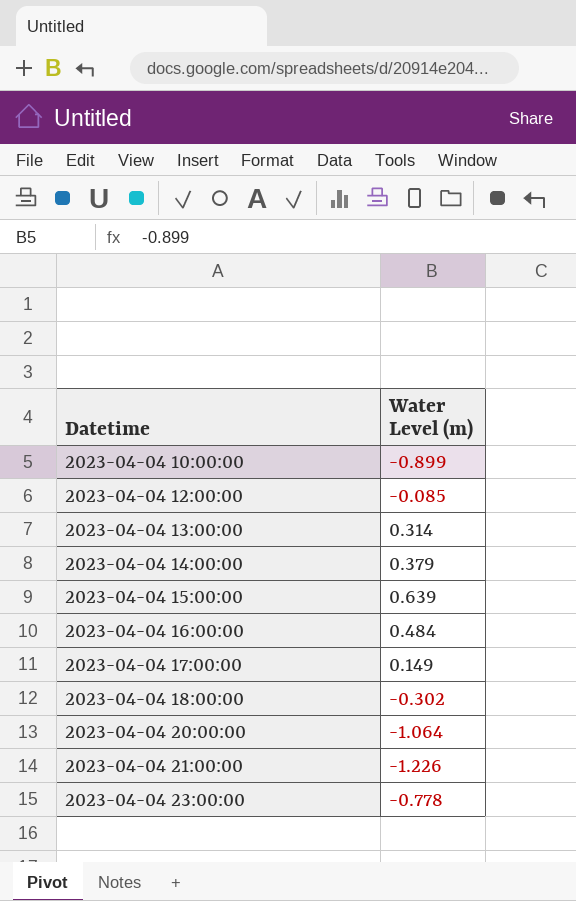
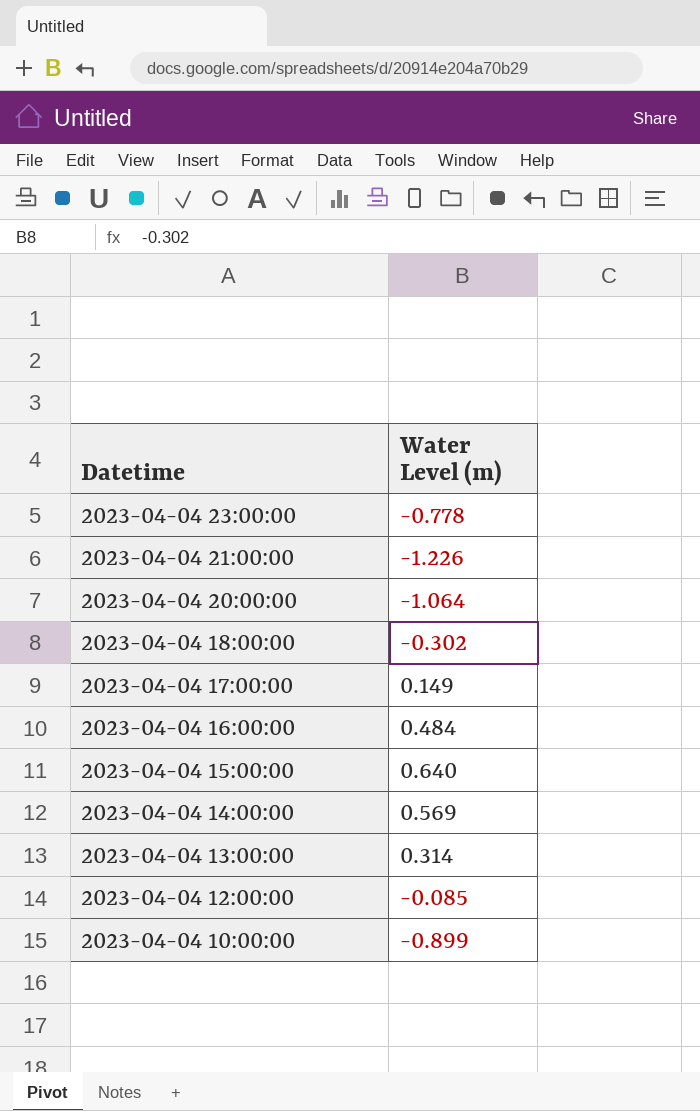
row order: Datetime ascending -> Datetime descending
2023-04-04 15:00:00 | Water Level (m): 0.639 -> 0.640
2023-04-04 14:00:00 | Water Level (m): 0.379 -> 0.569

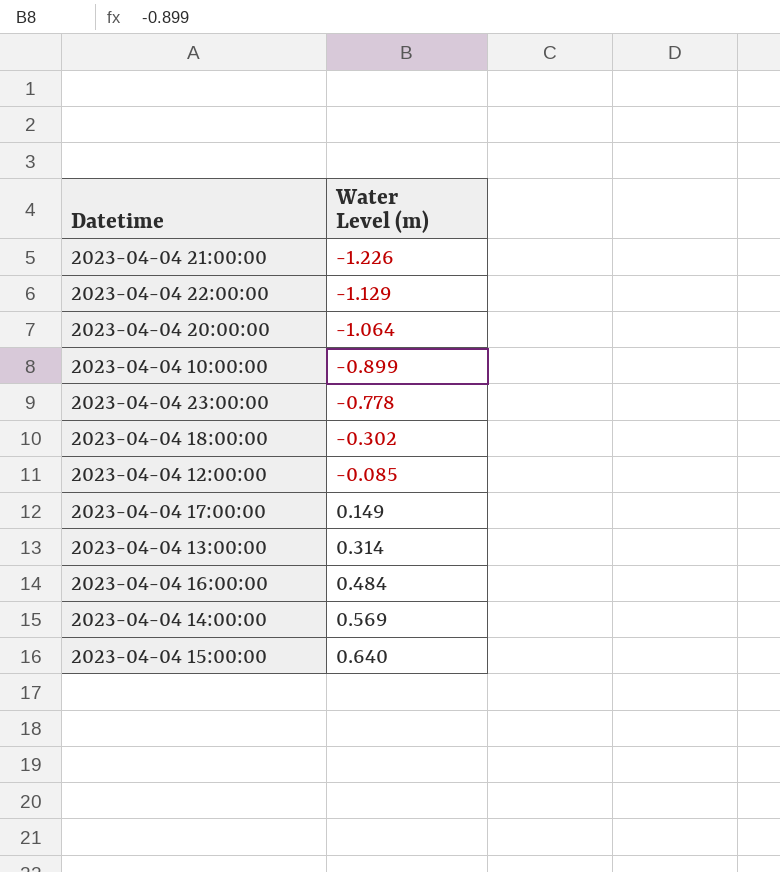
row order: Datetime descending -> Water Level (m) ascending
row 2023-04-04 22:00:00: none -> -1.129

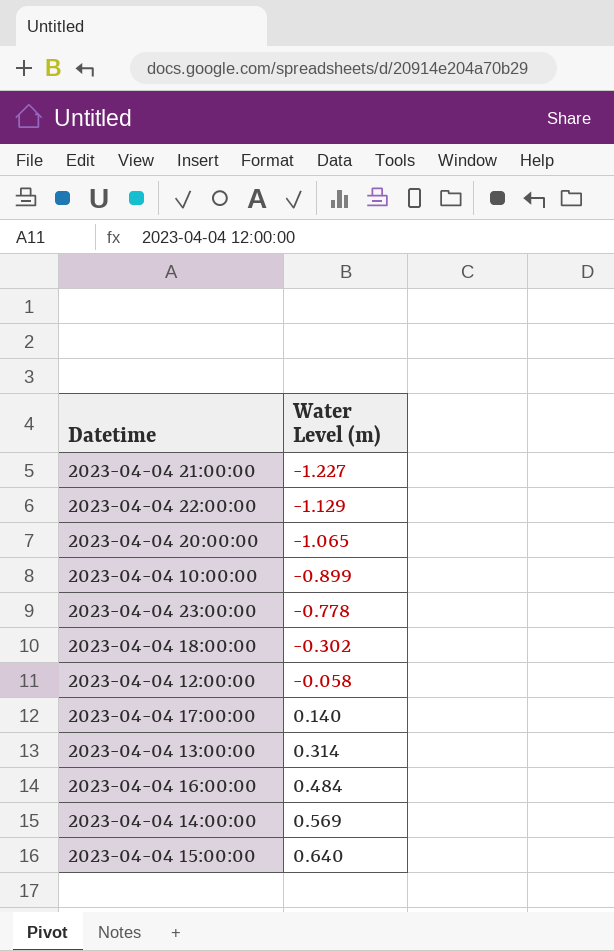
2023-04-04 21:00:00 | Water Level (m): -1.226 -> -1.227
2023-04-04 20:00:00 | Water Level (m): -1.064 -> -1.065
2023-04-04 12:00:00 | Water Level (m): -0.085 -> -0.058
2023-04-04 17:00:00 | Water Level (m): 0.149 -> 0.140

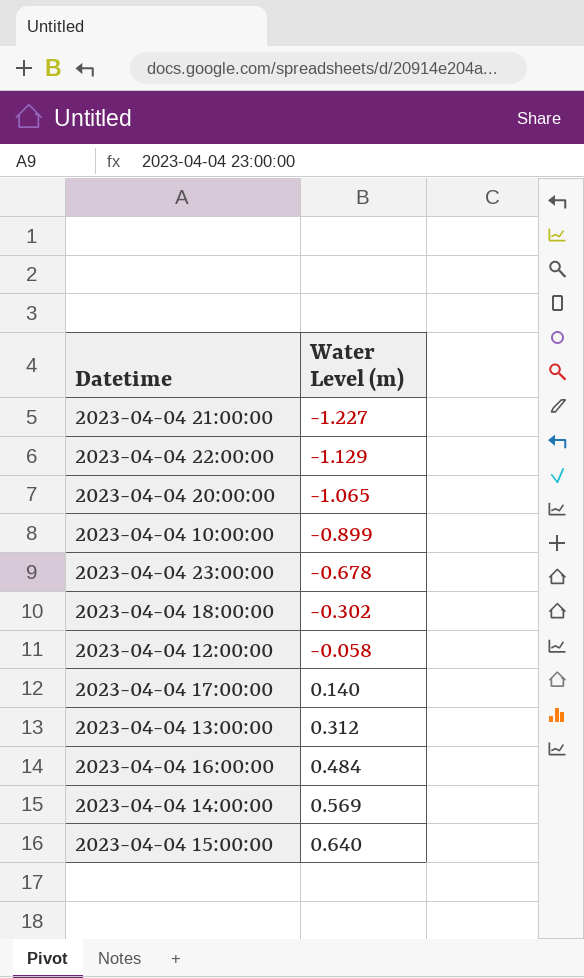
2023-04-04 23:00:00 | Water Level (m): -0.778 -> -0.678
2023-04-04 13:00:00 | Water Level (m): 0.314 -> 0.312

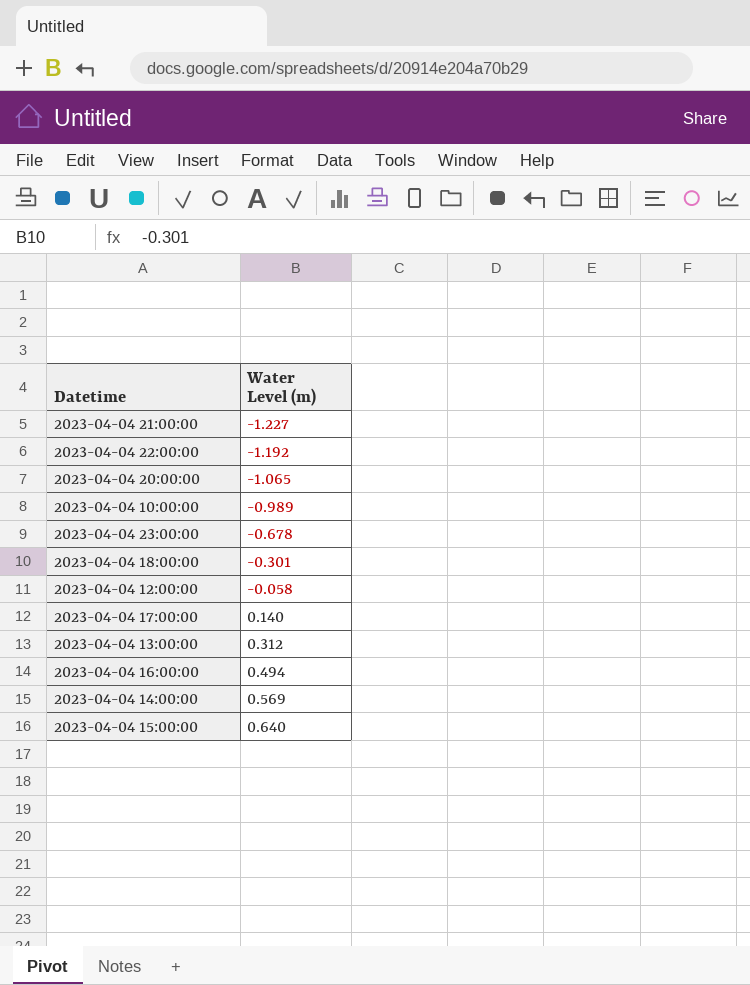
2023-04-04 22:00:00 | Water Level (m): -1.129 -> -1.192
2023-04-04 10:00:00 | Water Level (m): -0.899 -> -0.989
2023-04-04 18:00:00 | Water Level (m): -0.302 -> -0.301
2023-04-04 16:00:00 | Water Level (m): 0.484 -> 0.494

